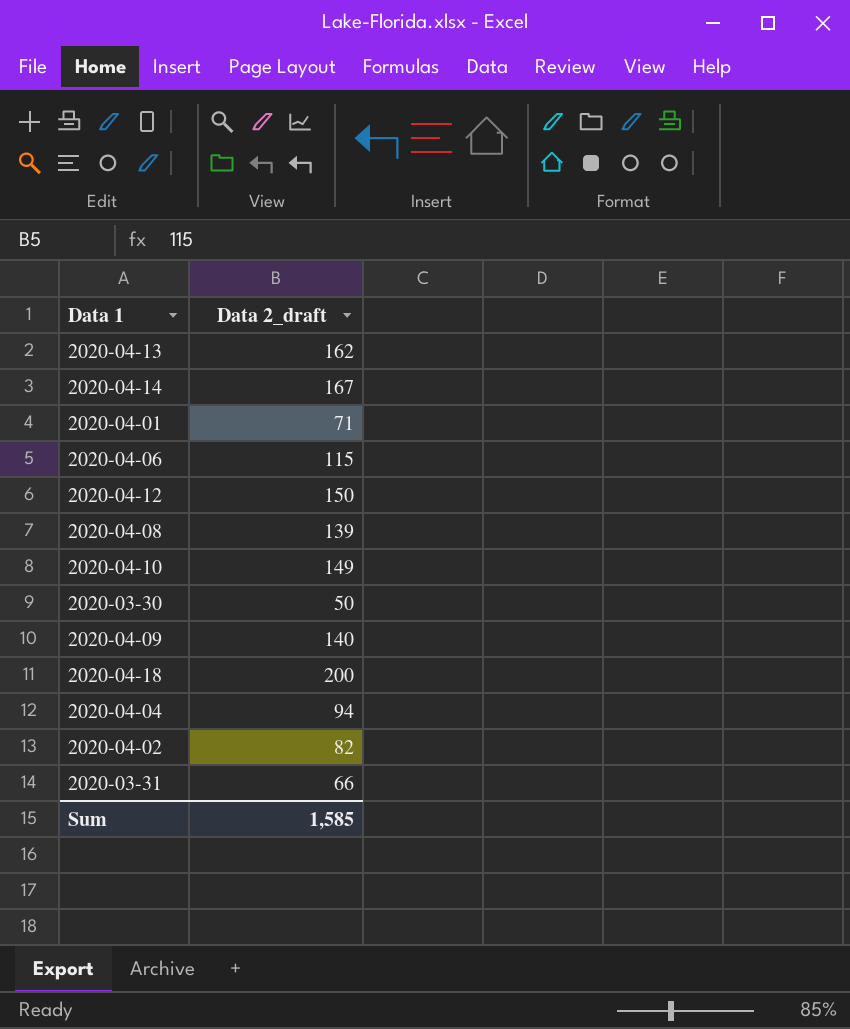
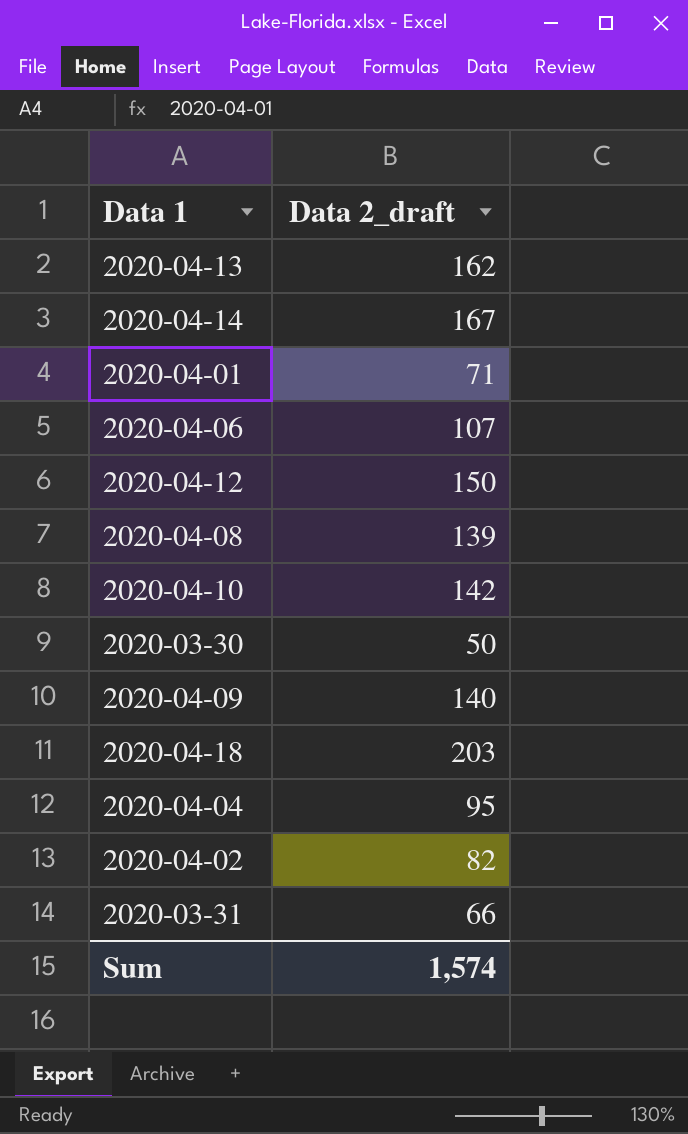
2020-04-06 | Data 2_draft: 115 -> 107
2020-04-10 | Data 2_draft: 149 -> 142
2020-04-18 | Data 2_draft: 200 -> 203
2020-04-04 | Data 2_draft: 94 -> 95
Sum | Data 2_draft: 1,585 -> 1,574

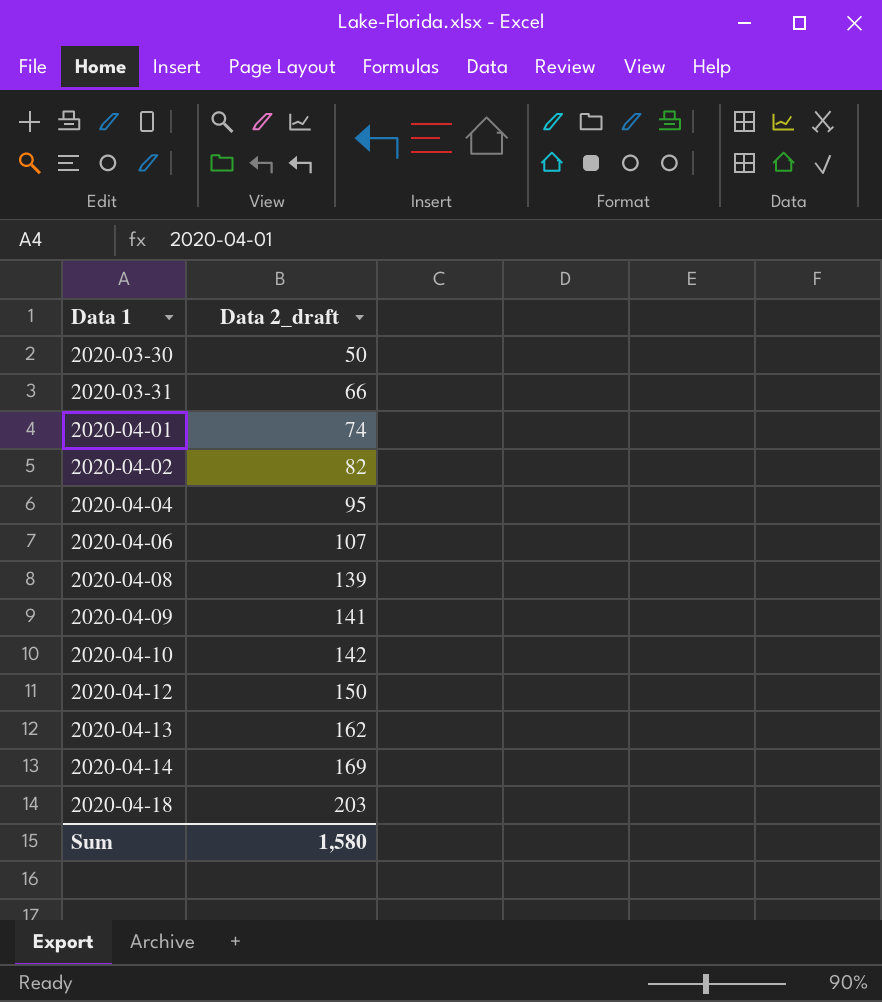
row order: none -> Data 1 ascending
2020-04-01 | Data 2_draft: 71 -> 74
2020-04-09 | Data 2_draft: 140 -> 141
2020-04-14 | Data 2_draft: 167 -> 169
Sum | Data 2_draft: 1,574 -> 1,580

